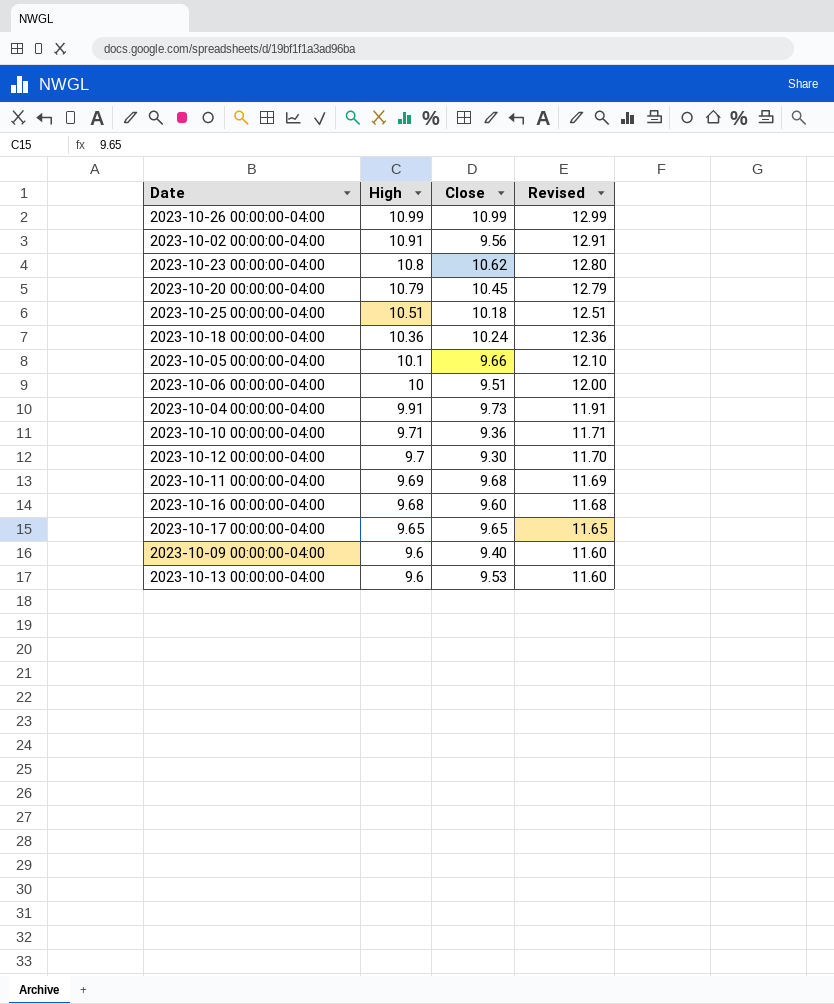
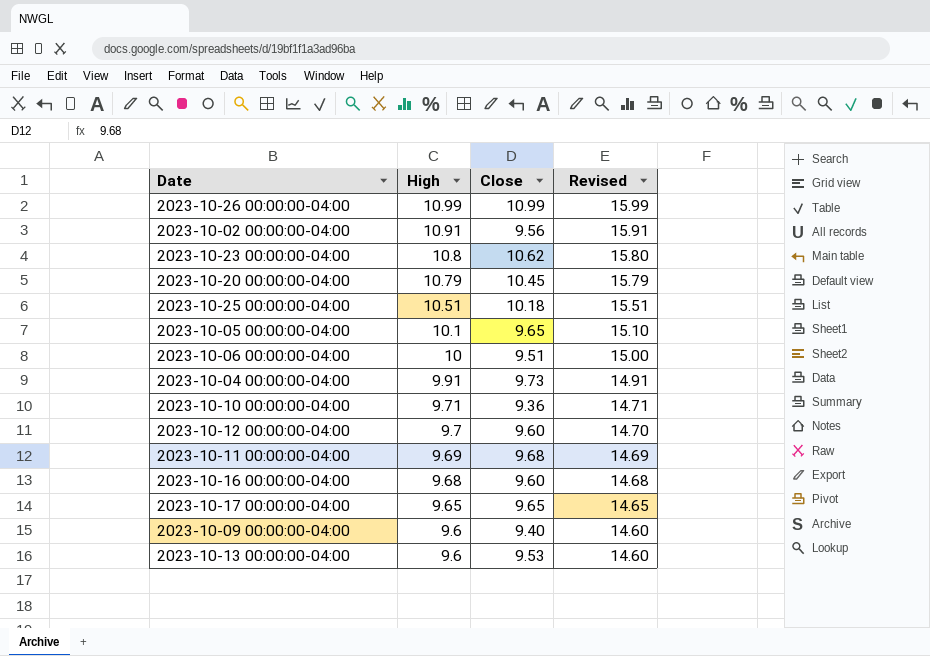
column Revised | formula: [High] + 2 -> [High] + 5
row 2023-10-18 00:00:00-04:00: 10.36 | 10.24 | 12.36 -> none
2023-10-05 00:00:00-04:00 | Close: 9.66 -> 9.65
2023-10-12 00:00:00-04:00 | Close: 9.30 -> 9.60

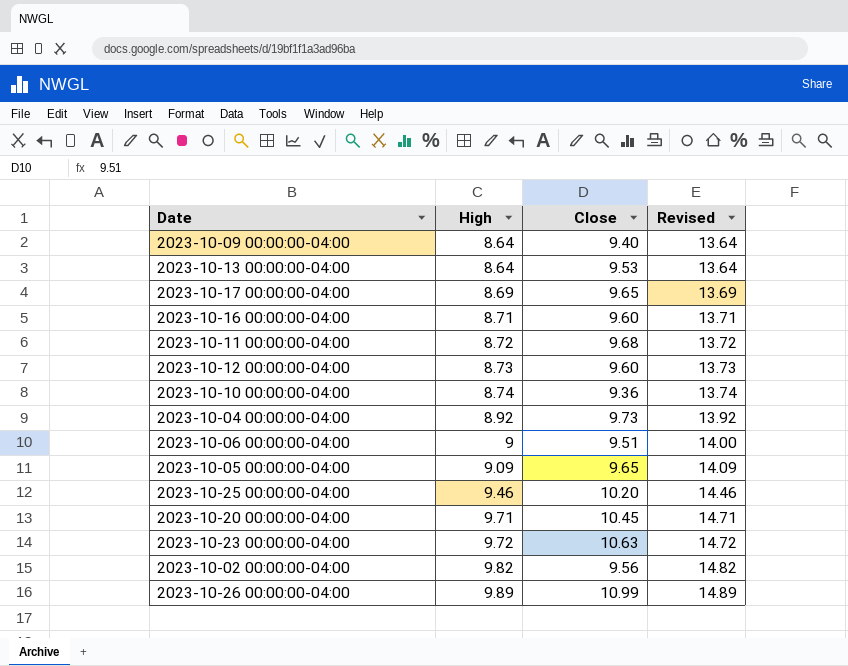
row order: High descending -> High ascending
2023-10-09 00:00:00-04:00 | High: 9.6 -> 8.64
2023-10-09 00:00:00-04:00 | Revised: 14.60 -> 13.64
2023-10-13 00:00:00-04:00 | High: 9.6 -> 8.64
2023-10-13 00:00:00-04:00 | Revised: 14.60 -> 13.64
2023-10-17 00:00:00-04:00 | High: 9.65 -> 8.69
2023-10-17 00:00:00-04:00 | Revised: 14.65 -> 13.69
2023-10-16 00:00:00-04:00 | High: 9.68 -> 8.71
2023-10-16 00:00:00-04:00 | Revised: 14.68 -> 13.71
2023-10-11 00:00:00-04:00 | High: 9.69 -> 8.72
2023-10-11 00:00:00-04:00 | Revised: 14.69 -> 13.72
2023-10-12 00:00:00-04:00 | High: 9.7 -> 8.73
2023-10-12 00:00:00-04:00 | Revised: 14.70 -> 13.73
2023-10-10 00:00:00-04:00 | High: 9.71 -> 8.74
2023-10-10 00:00:00-04:00 | Revised: 14.71 -> 13.74
2023-10-04 00:00:00-04:00 | High: 9.91 -> 8.92
2023-10-04 00:00:00-04:00 | Revised: 14.91 -> 13.92
2023-10-06 00:00:00-04:00 | High: 10 -> 9
2023-10-06 00:00:00-04:00 | Revised: 15.00 -> 14.00
2023-10-05 00:00:00-04:00 | High: 10.1 -> 9.09
2023-10-05 00:00:00-04:00 | Revised: 15.10 -> 14.09
2023-10-25 00:00:00-04:00 | High: 10.51 -> 9.46
2023-10-25 00:00:00-04:00 | Close: 10.18 -> 10.20
2023-10-25 00:00:00-04:00 | Revised: 15.51 -> 14.46
2023-10-20 00:00:00-04:00 | High: 10.79 -> 9.71
2023-10-20 00:00:00-04:00 | Revised: 15.79 -> 14.71
2023-10-23 00:00:00-04:00 | High: 10.8 -> 9.72
2023-10-23 00:00:00-04:00 | Close: 10.62 -> 10.63
2023-10-23 00:00:00-04:00 | Revised: 15.80 -> 14.72
2023-10-02 00:00:00-04:00 | High: 10.91 -> 9.82
2023-10-02 00:00:00-04:00 | Revised: 15.91 -> 14.82
2023-10-26 00:00:00-04:00 | High: 10.99 -> 9.89
2023-10-26 00:00:00-04:00 | Revised: 15.99 -> 14.89

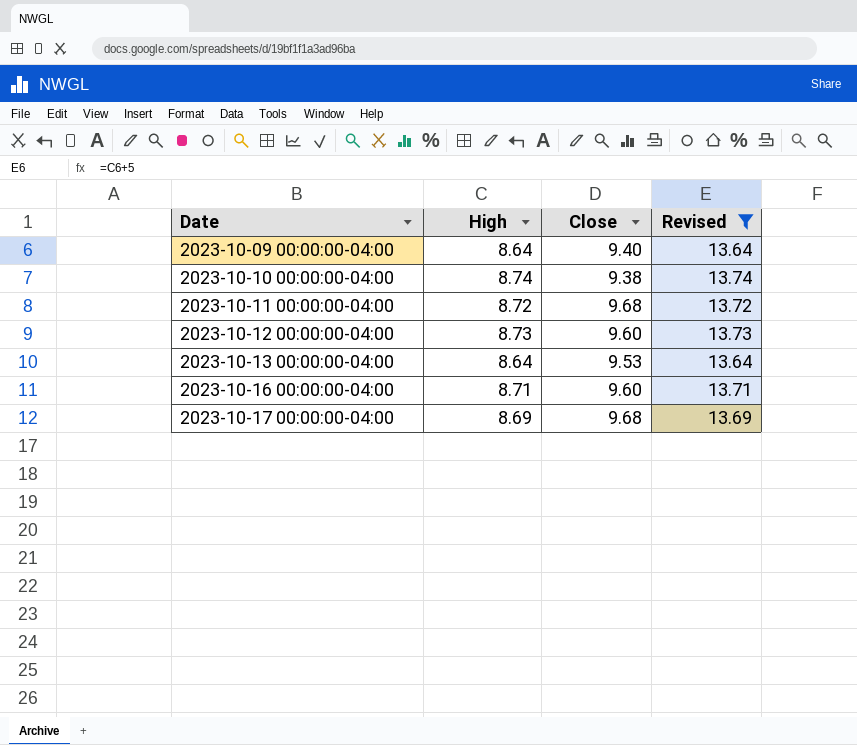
filter: none -> Revised <= 13.74
row order: High ascending -> Date ascending
2023-10-10 00:00:00-04:00 | Close: 9.36 -> 9.38
2023-10-17 00:00:00-04:00 | Close: 9.65 -> 9.68

